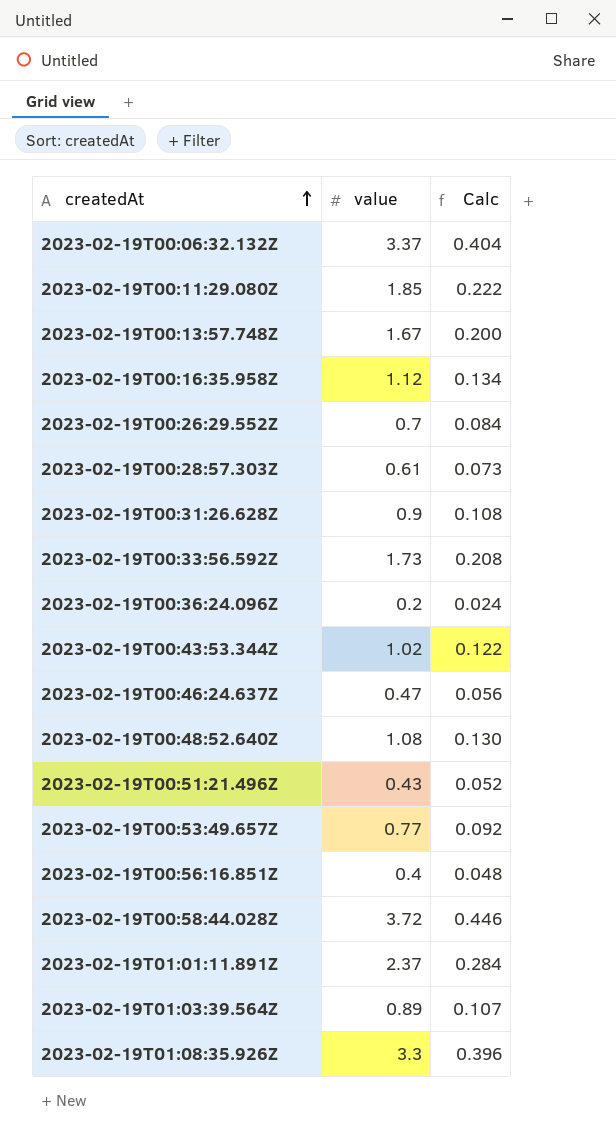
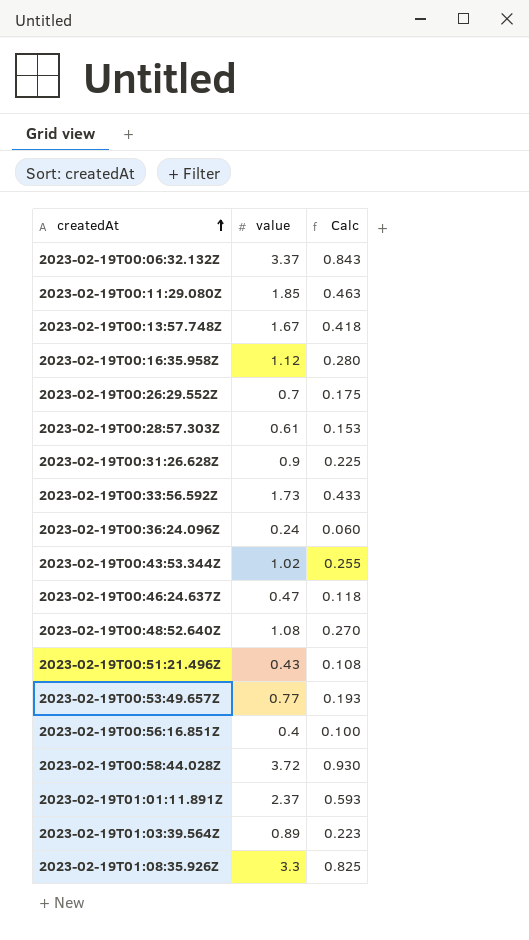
column Calc | formula: [value] * 0.12 -> [value] * 0.25
2023-02-19T00:36:24.096Z | value: 0.2 -> 0.24

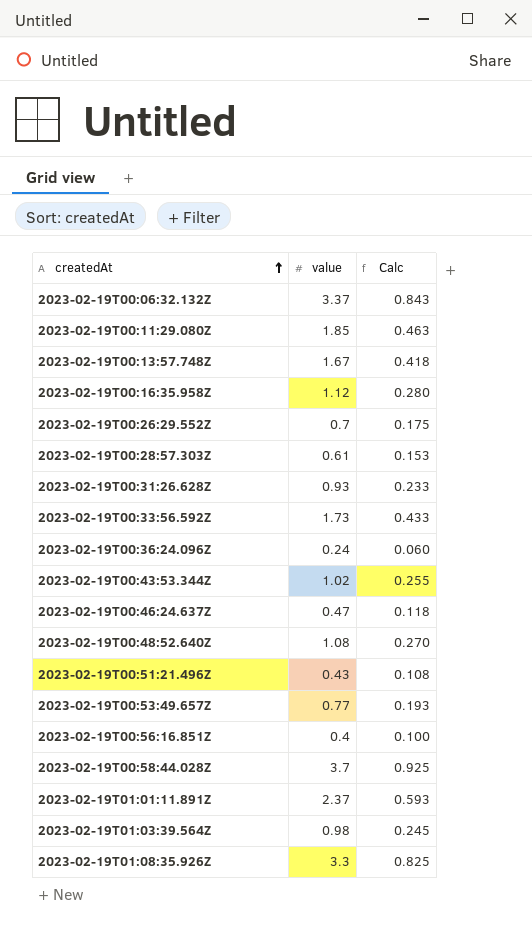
2023-02-19T00:31:26.628Z | value: 0.9 -> 0.93
2023-02-19T00:31:26.628Z | Calc: 0.225 -> 0.233
2023-02-19T00:58:44.028Z | value: 3.72 -> 3.7
2023-02-19T00:58:44.028Z | Calc: 0.930 -> 0.925
2023-02-19T01:03:39.564Z | value: 0.89 -> 0.98
2023-02-19T01:03:39.564Z | Calc: 0.223 -> 0.245

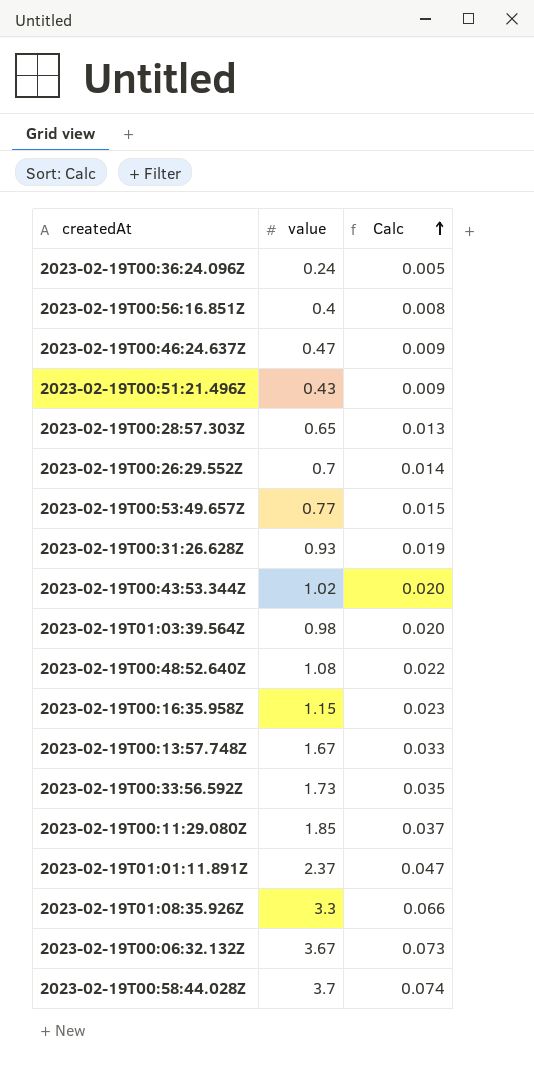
row order: createdAt ascending -> Calc ascending
column Calc | formula: [value] * 0.25 -> [value] * 0.02
2023-02-19T00:28:57.303Z | value: 0.61 -> 0.65
2023-02-19T00:16:35.958Z | value: 1.12 -> 1.15
2023-02-19T00:06:32.132Z | value: 3.37 -> 3.67

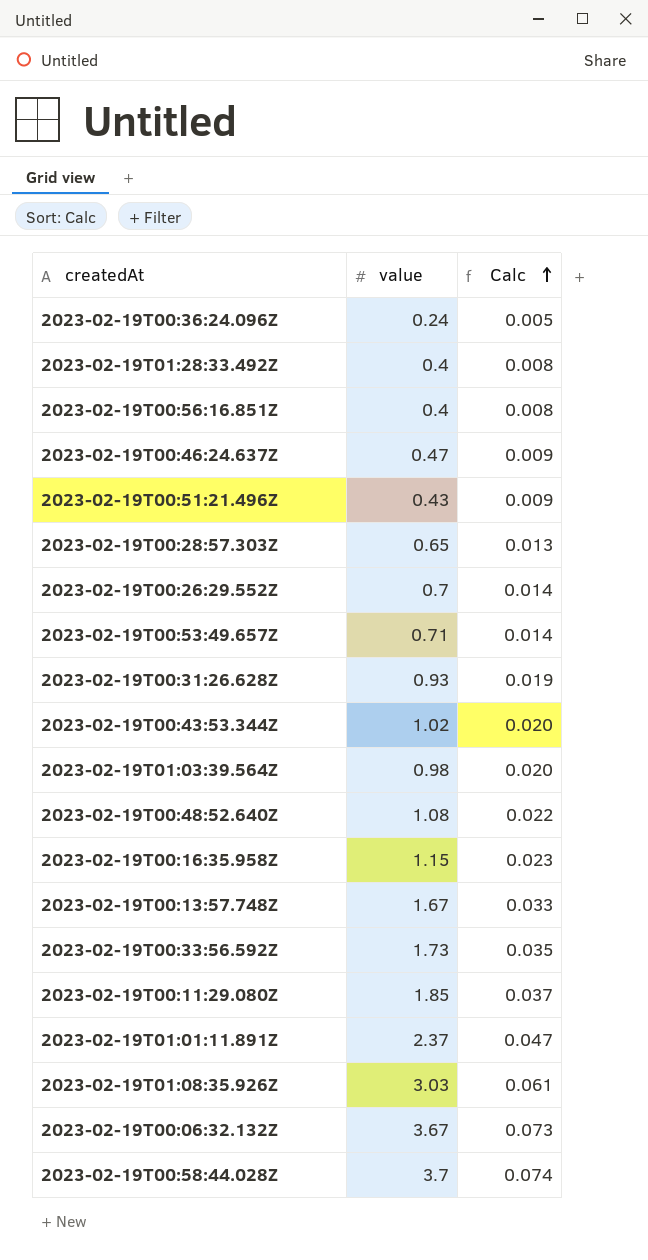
row 2023-02-19T01:28:33.492Z: none -> 0.4 | 0.008
2023-02-19T00:53:49.657Z | value: 0.77 -> 0.71
2023-02-19T00:53:49.657Z | Calc: 0.015 -> 0.014
2023-02-19T01:08:35.926Z | value: 3.3 -> 3.03
2023-02-19T01:08:35.926Z | Calc: 0.066 -> 0.061

